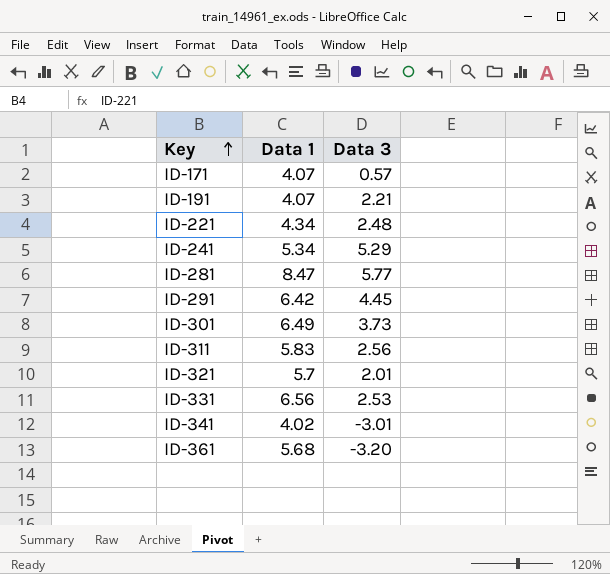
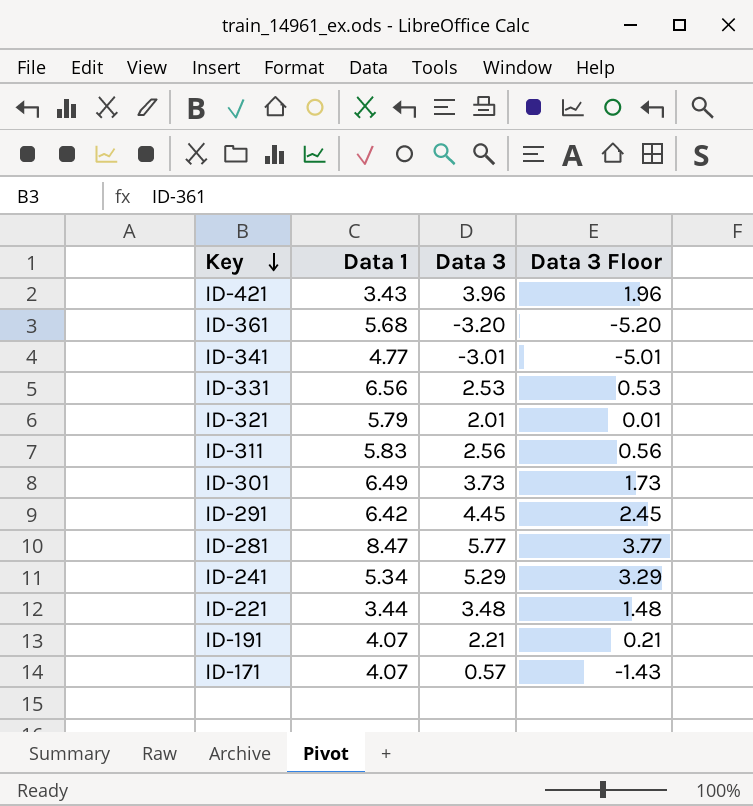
row order: Key ascending -> Key descending
column Data 3 Floor | formula: none -> [Data 3] - 2
row ID-421: none -> 3.43 | 3.96 | 1.96
ID-341 | Data 1: 4.02 -> 4.77
ID-321 | Data 1: 5.7 -> 5.79
ID-221 | Data 1: 4.34 -> 3.44
ID-221 | Data 3: 2.48 -> 3.48

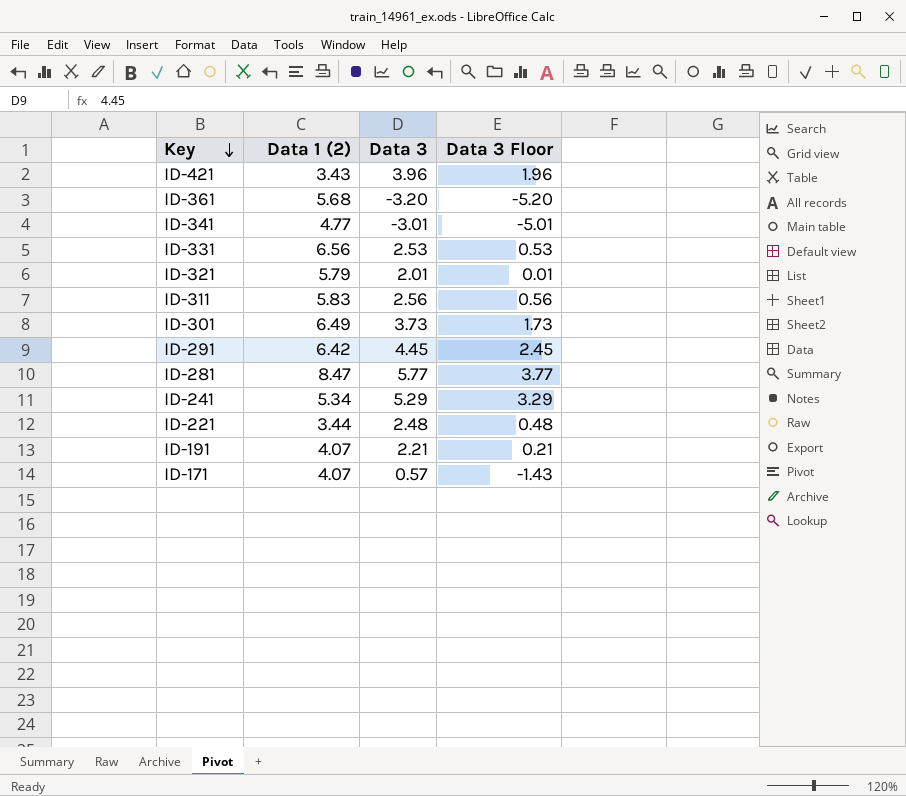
column name: Data 1 -> Data 1 (2)
ID-221 | Data 3: 3.48 -> 2.48
ID-221 | Data 3 Floor: 1.48 -> 0.48

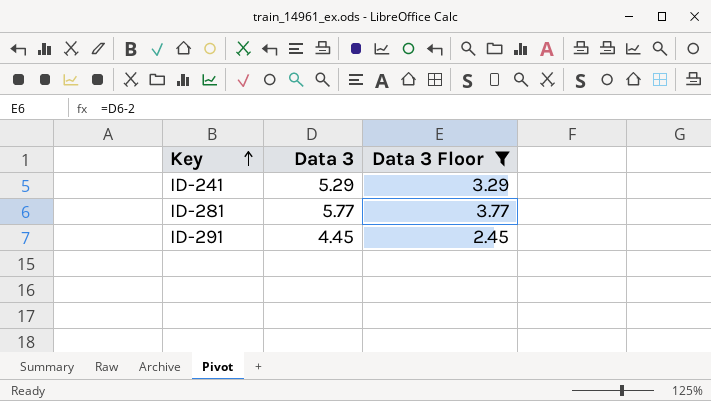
filter: none -> Data 3 Floor >= 2.45
row order: Key descending -> Key ascending
column Data 1 (2) | position: 2 -> none

